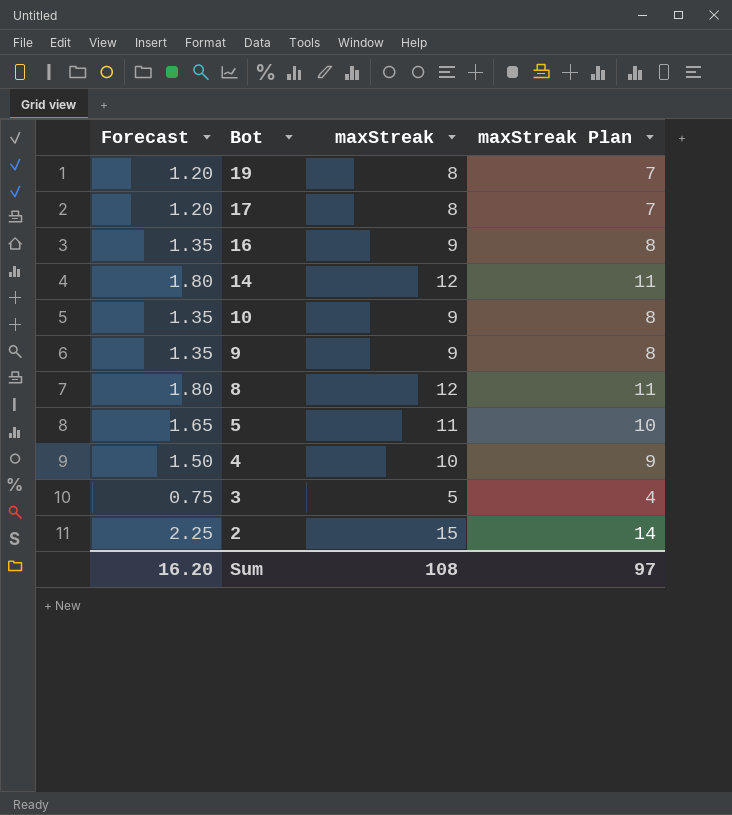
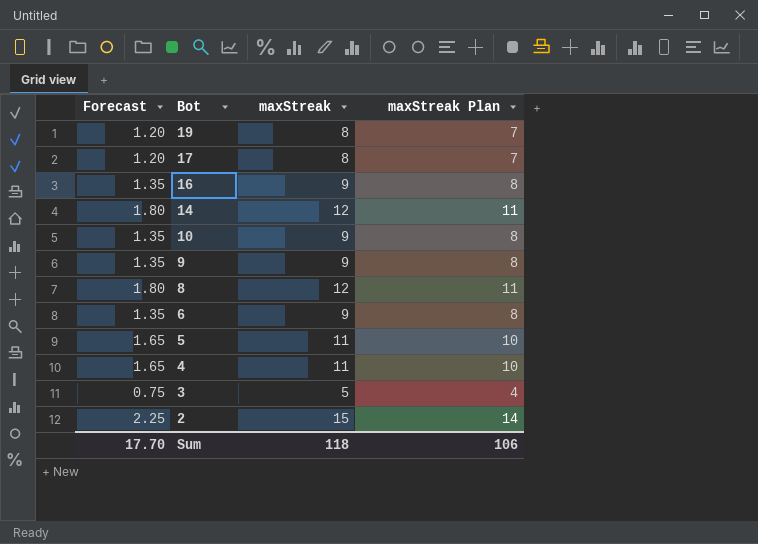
row 6: none -> 1.35 | 9 | 8
4 | Forecast: 1.50 -> 1.65
4 | maxStreak: 10 -> 11
4 | maxStreak Plan: 9 -> 10
Sum | Forecast: 16.20 -> 17.70
Sum | maxStreak: 108 -> 118
Sum | maxStreak Plan: 97 -> 106

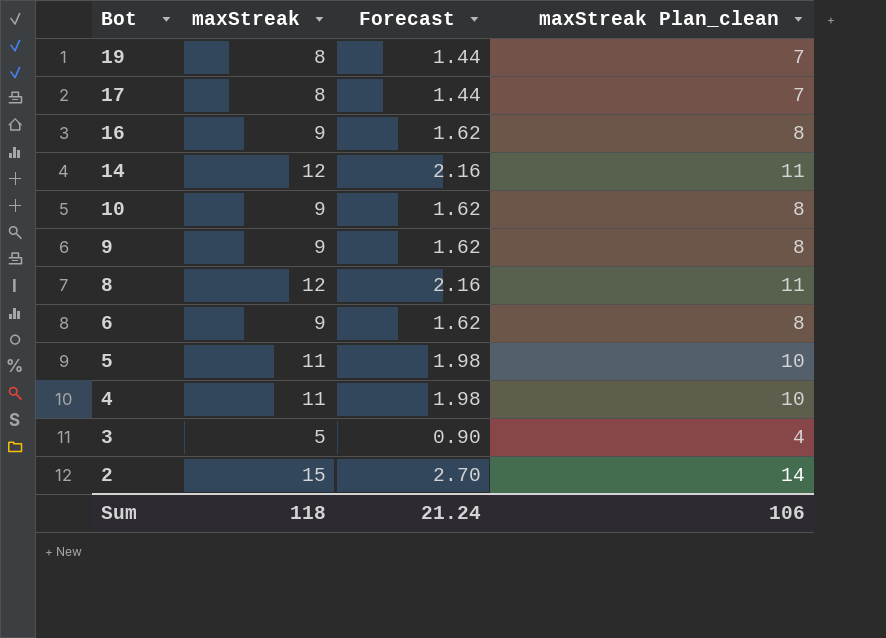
column Forecast | formula: [maxStreak] * 0.15 -> [maxStreak] * 0.18
column Forecast | position: 1 -> 3
column name: maxStreak Plan -> maxStreak Plan_clean
Sum | Forecast: 17.70 -> 21.24

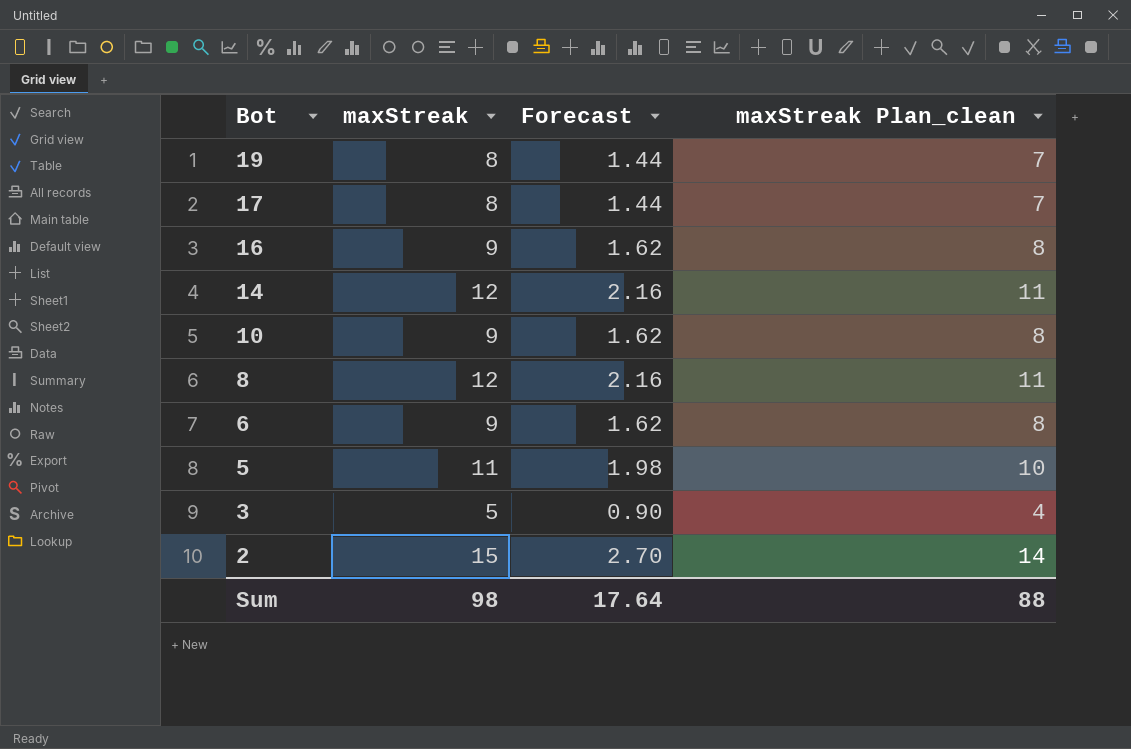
row 9: 9 | 1.62 | 8 -> none
row 4: 11 | 1.98 | 10 -> none
Sum | maxStreak: 118 -> 98
Sum | Forecast: 21.24 -> 17.64
Sum | maxStreak Plan_clean: 106 -> 88

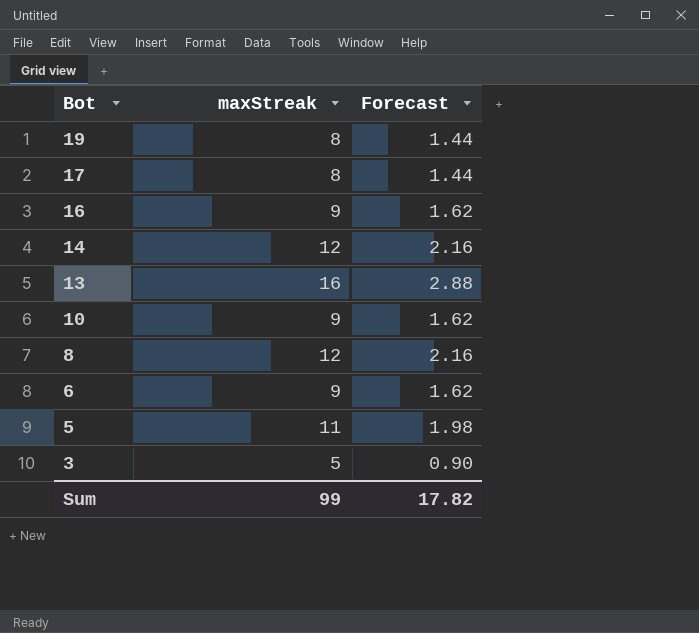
column maxStreak Plan_clean | formula: [maxStreak] - 1 -> none
row 2: 15 | 2.70 | 14 -> none
row 13: none -> 16 | 2.88
Sum | maxStreak: 98 -> 99
Sum | Forecast: 17.64 -> 17.82

